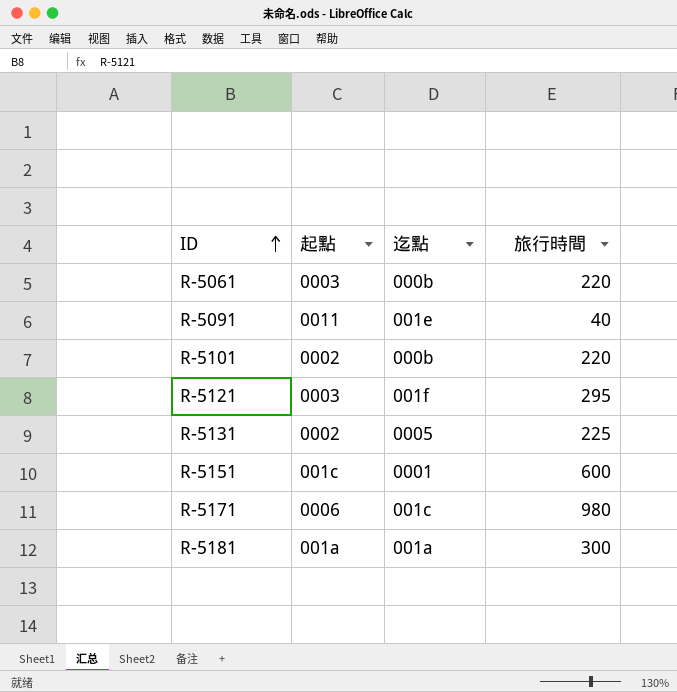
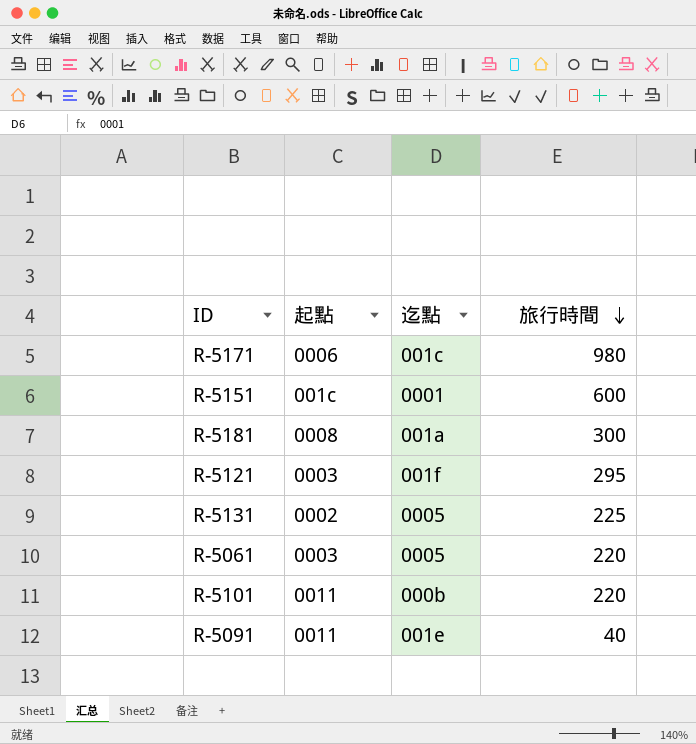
row order: ID ascending -> 旅行時間 descending
R-5181 | 起點: 001a -> 0008
R-5061 | 迄點: 000b -> 0005
R-5101 | 起點: 0002 -> 0011

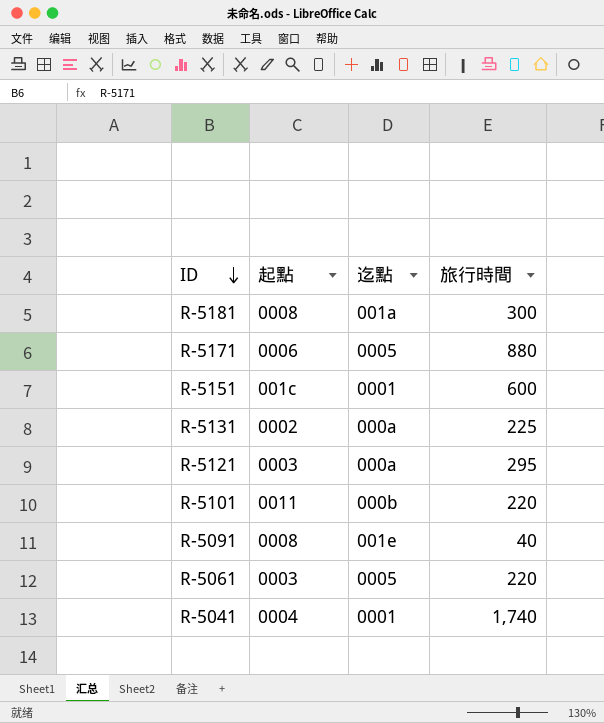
row order: 旅行時間 descending -> ID descending
R-5171 | 迄點: 001c -> 0005
R-5171 | 旅行時間: 980 -> 880
R-5131 | 迄點: 0005 -> 000a
R-5121 | 迄點: 001f -> 000a
R-5091 | 起點: 0011 -> 0008
row R-5041: none -> 0004 | 0001 | 1,740

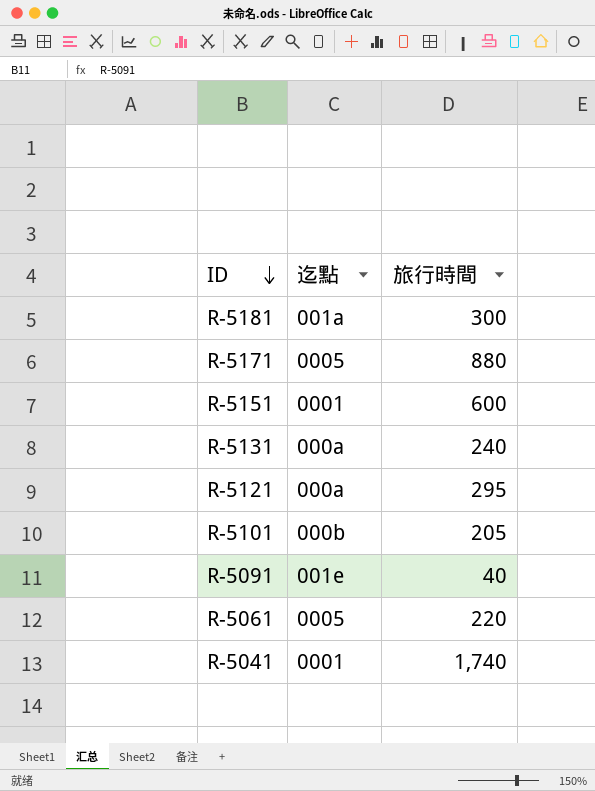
column 起點 | position: 2 -> none
R-5131 | 旅行時間: 225 -> 240
R-5101 | 旅行時間: 220 -> 205

